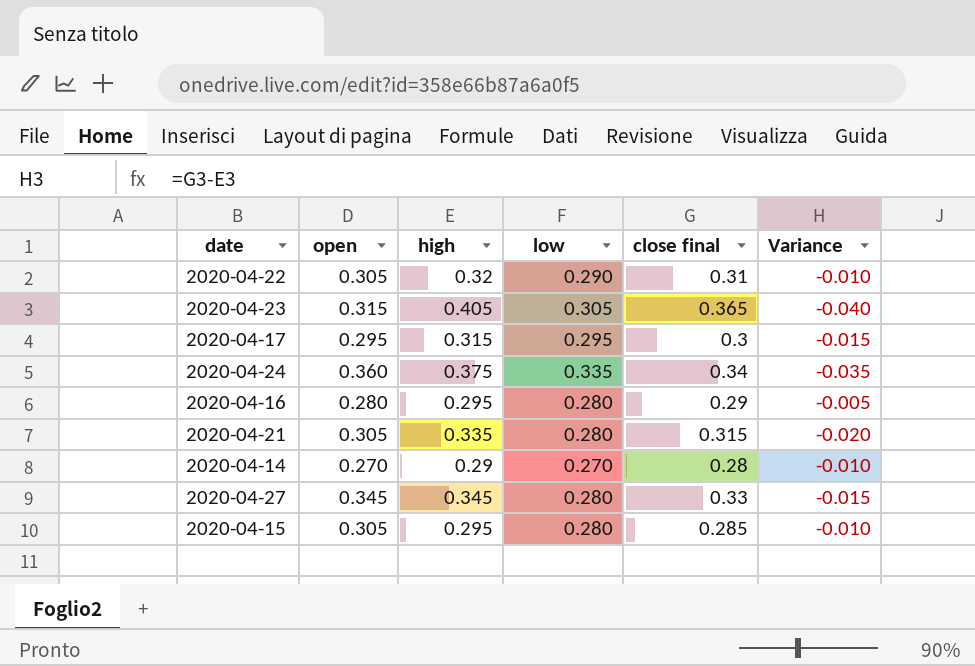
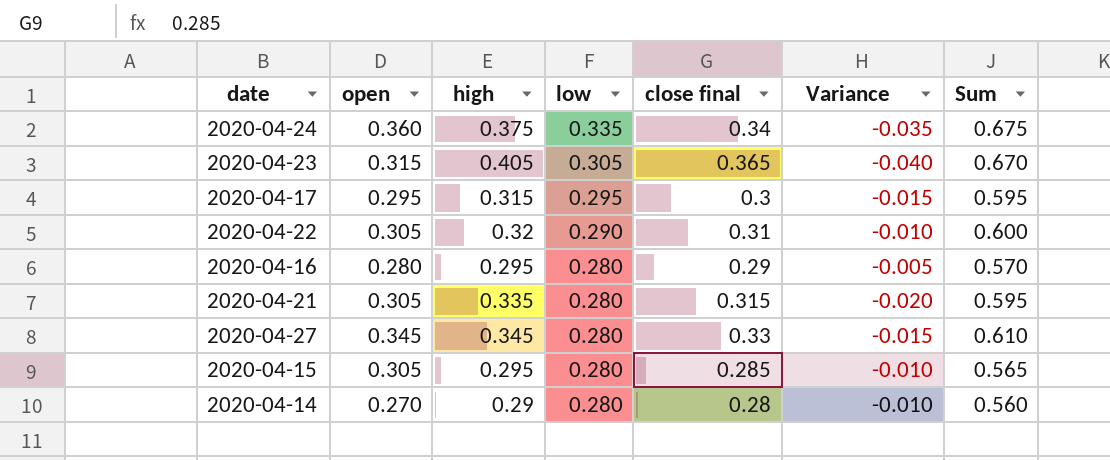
row order: none -> low descending
column Sum | formula: none -> [low] + [close final]
2020-04-14 | low: 0.270 -> 0.280

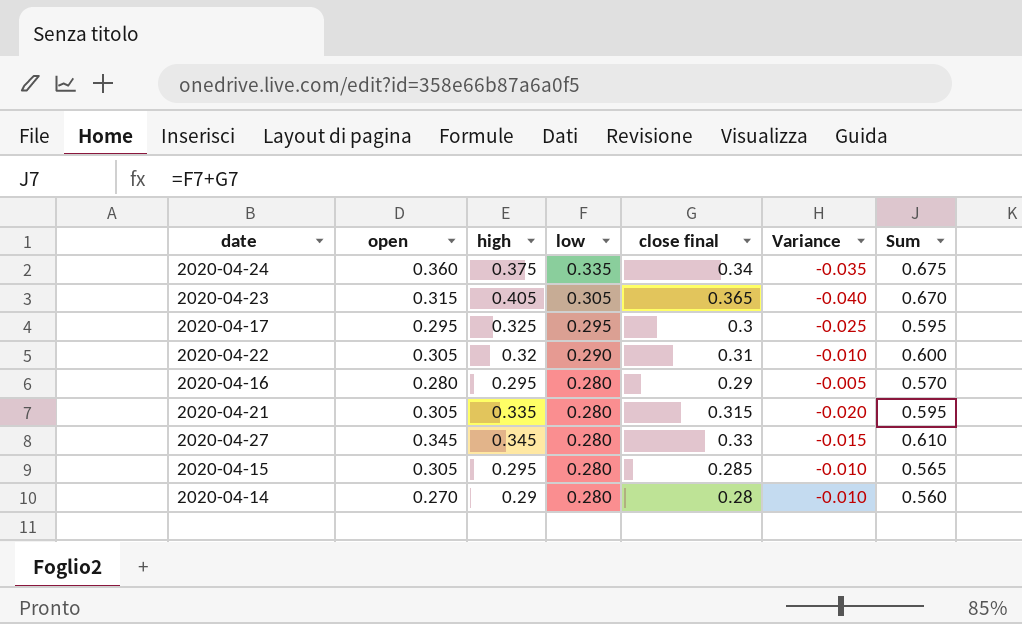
2020-04-17 | high: 0.315 -> 0.325
2020-04-17 | Variance: -0.015 -> -0.025

